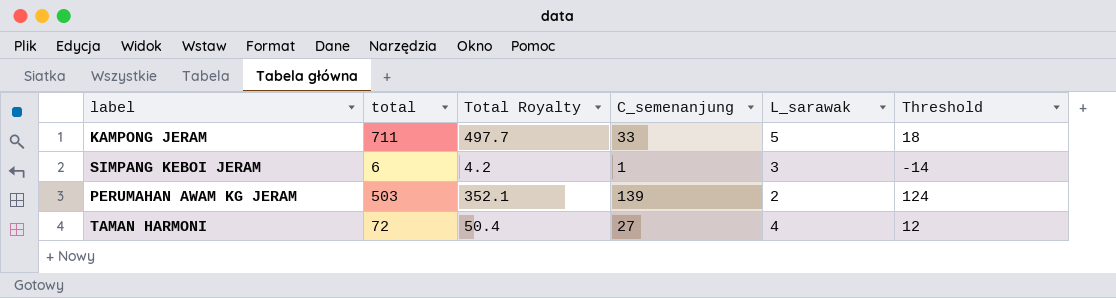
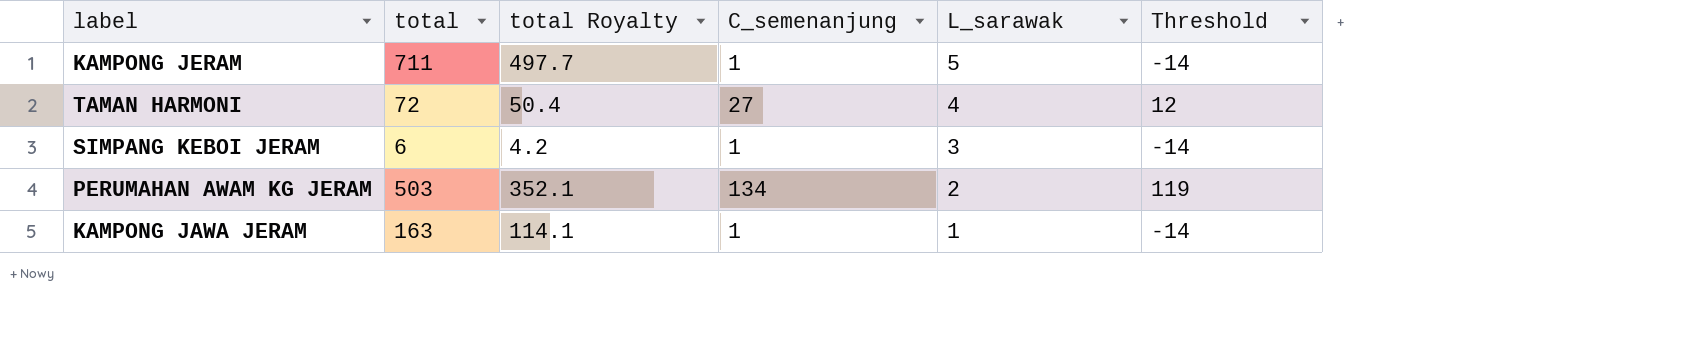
row order: none -> L_sarawak descending
column name: Total Royalty -> total Royalty
KAMPONG JERAM | C_semenanjung: 33 -> 1
KAMPONG JERAM | Threshold: 18 -> -14
PERUMAHAN AWAM KG JERAM | C_semenanjung: 139 -> 134
PERUMAHAN AWAM KG JERAM | Threshold: 124 -> 119
row KAMPONG JAWA JERAM: none -> 163 | 114.1 | 1 | 1 | -14

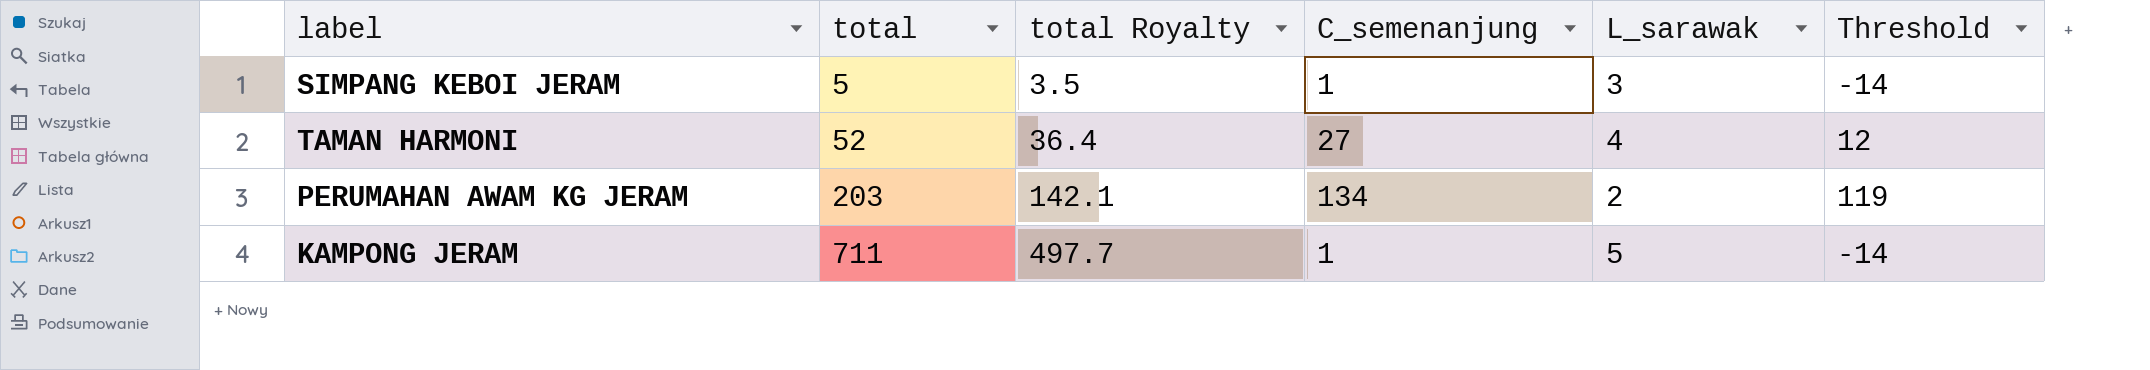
row order: L_sarawak descending -> total ascending
row KAMPONG JAWA JERAM: 163 | 114.1 | 1 | 1 | -14 -> none
SIMPANG KEBOI JERAM | total: 6 -> 5
SIMPANG KEBOI JERAM | total Royalty: 4.2 -> 3.5
TAMAN HARMONI | total: 72 -> 52
TAMAN HARMONI | total Royalty: 50.4 -> 36.4
PERUMAHAN AWAM KG JERAM | total: 503 -> 203
PERUMAHAN AWAM KG JERAM | total Royalty: 352.1 -> 142.1

